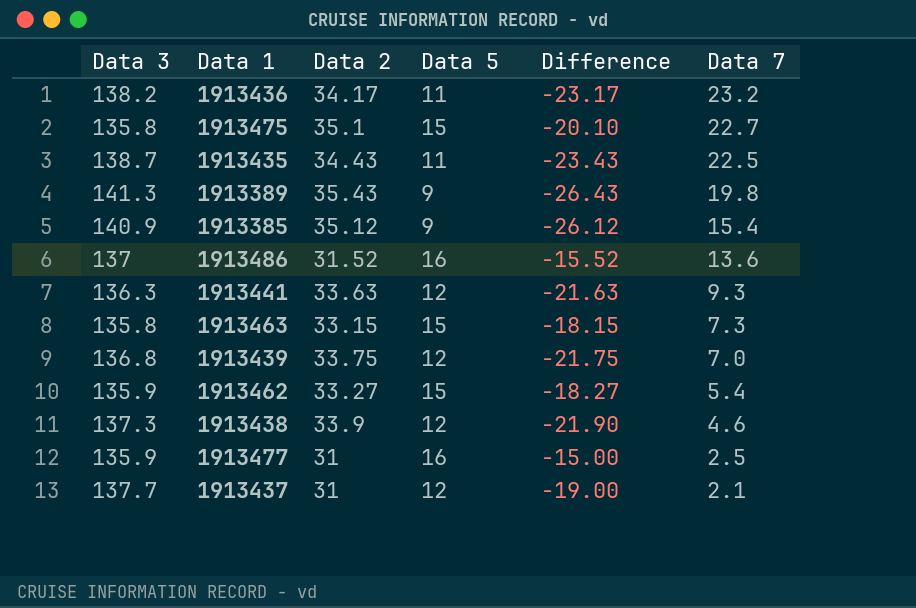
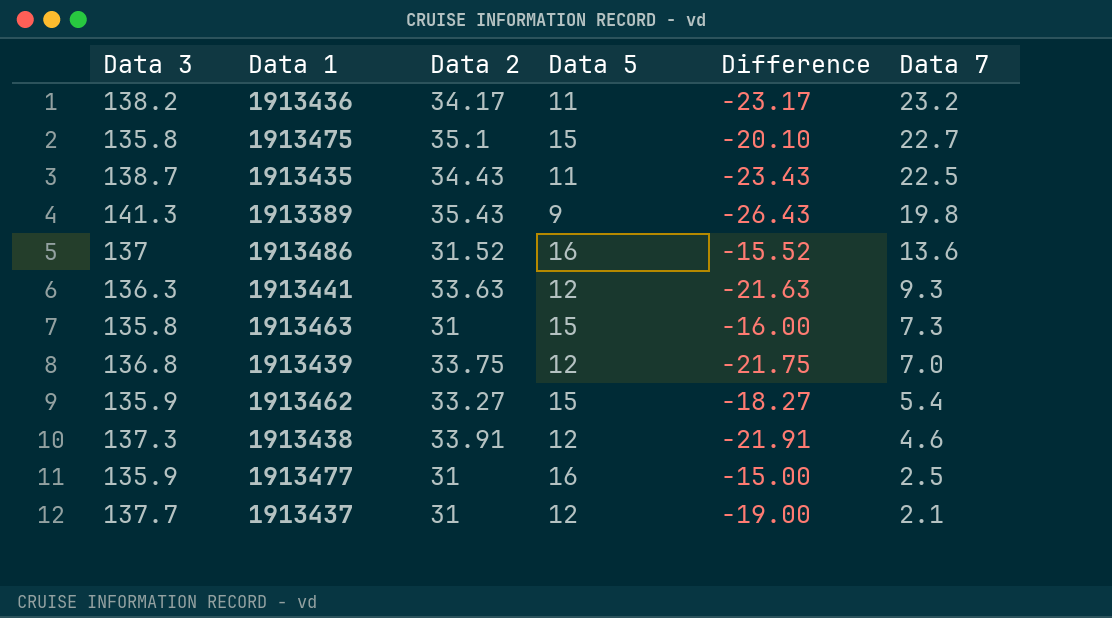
row 1913385: 140.9 | 35.12 | 9 | -26.12 | 15.4 -> none
1913463 | Data 2: 33.15 -> 31
1913463 | Difference: -18.15 -> -16.00
1913438 | Data 2: 33.9 -> 33.91
1913438 | Difference: -21.90 -> -21.91

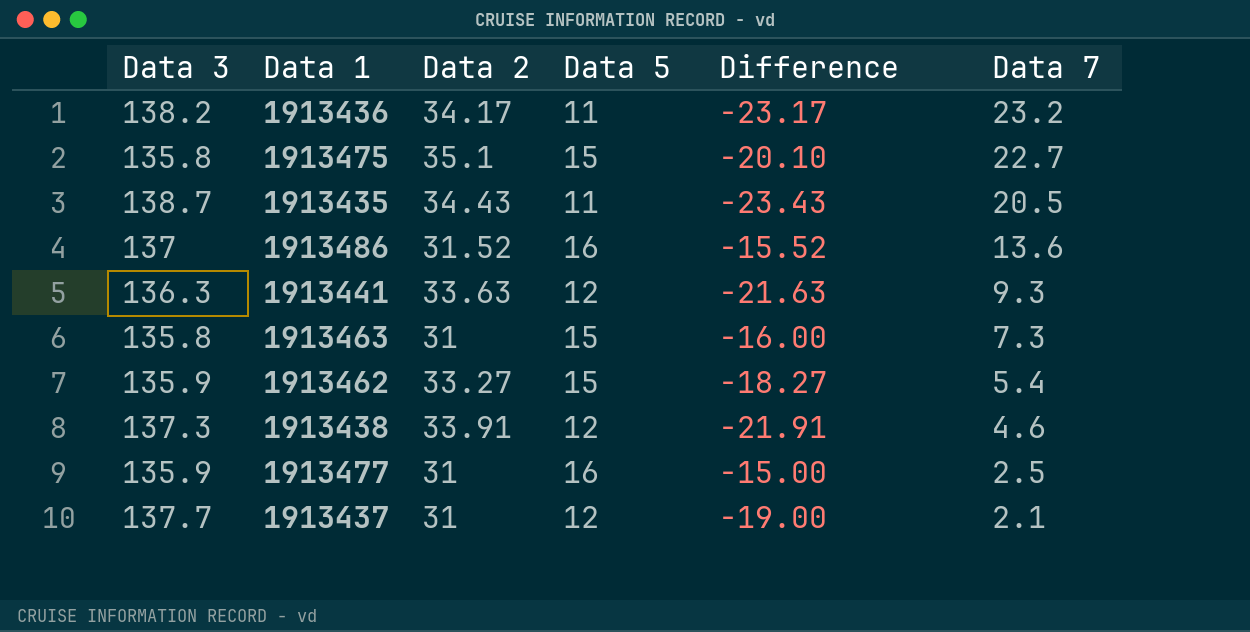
row 1913389: 141.3 | 35.43 | 9 | -26.43 | 19.8 -> none
row 1913439: 136.8 | 33.75 | 12 | -21.75 | 7.0 -> none
1913435 | Data 7: 22.5 -> 20.5

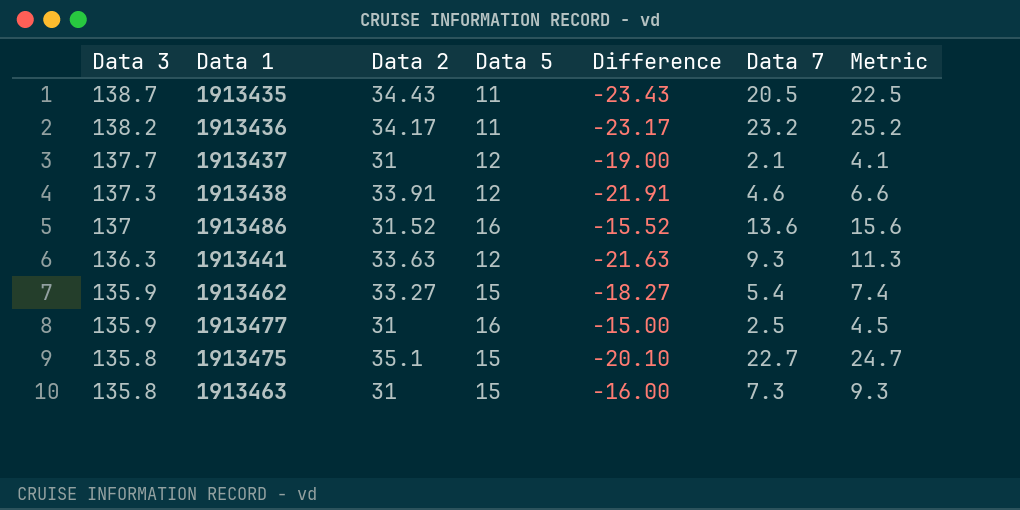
row order: Data 7 descending -> Data 3 descending
column Metric | formula: none -> [Data 7] + 2

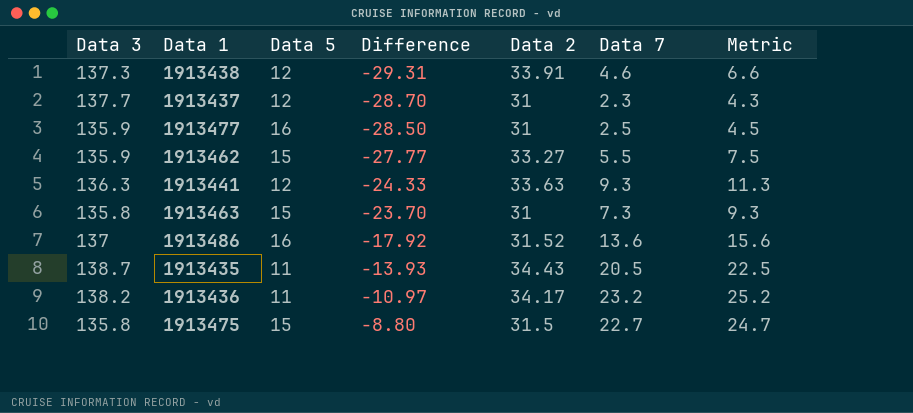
row order: Data 3 descending -> Difference ascending
column Difference | formula: [Data 5] - [Data 2] -> [Data 7] - [Data 2]
column Data 2 | position: 3 -> 5
1913437 | Data 7: 2.1 -> 2.3
1913437 | Metric: 4.1 -> 4.3
1913462 | Data 7: 5.4 -> 5.5
1913462 | Metric: 7.4 -> 7.5
1913475 | Data 2: 35.1 -> 31.5

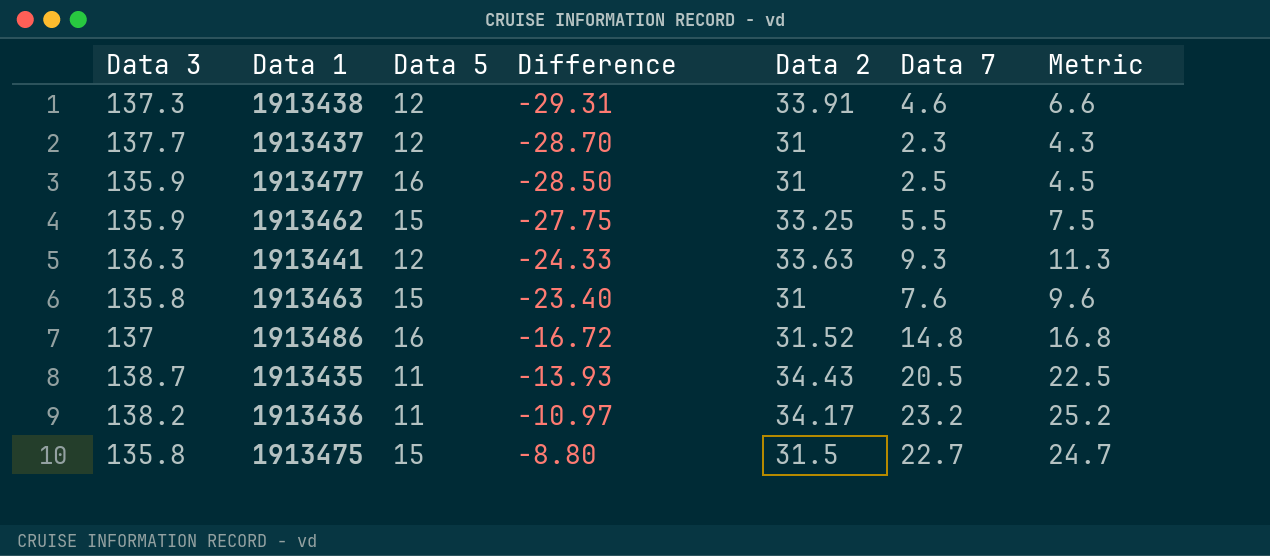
1913462 | Difference: -27.77 -> -27.75
1913462 | Data 2: 33.27 -> 33.25
1913463 | Difference: -23.70 -> -23.40
1913463 | Data 7: 7.3 -> 7.6
1913463 | Metric: 9.3 -> 9.6
1913486 | Difference: -17.92 -> -16.72
1913486 | Data 7: 13.6 -> 14.8
1913486 | Metric: 15.6 -> 16.8

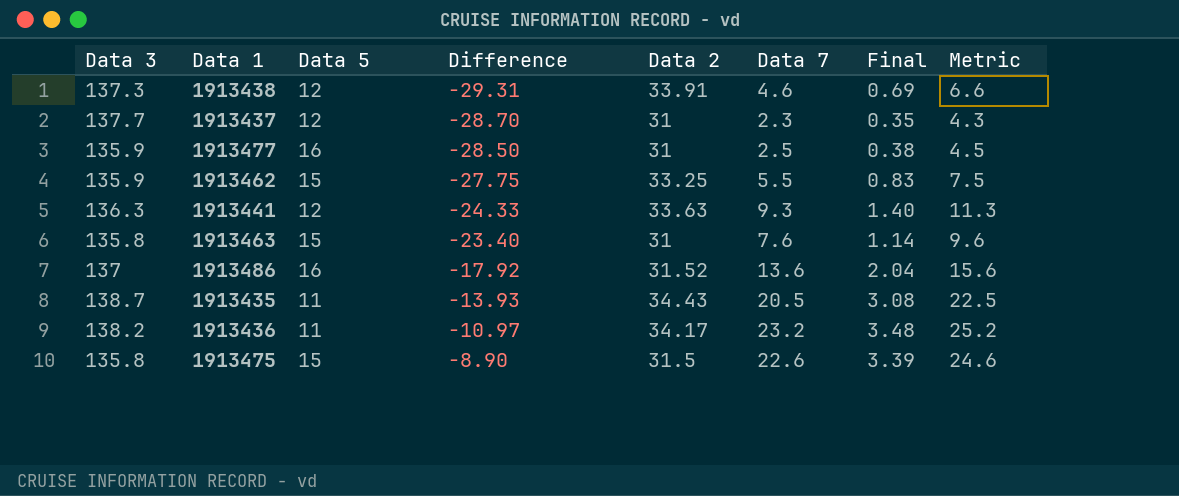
column Final | formula: none -> [Data 7] * 0.15
1913486 | Difference: -16.72 -> -17.92
1913486 | Data 7: 14.8 -> 13.6
1913486 | Metric: 16.8 -> 15.6
1913475 | Difference: -8.80 -> -8.90
1913475 | Data 7: 22.7 -> 22.6
1913475 | Metric: 24.7 -> 24.6

